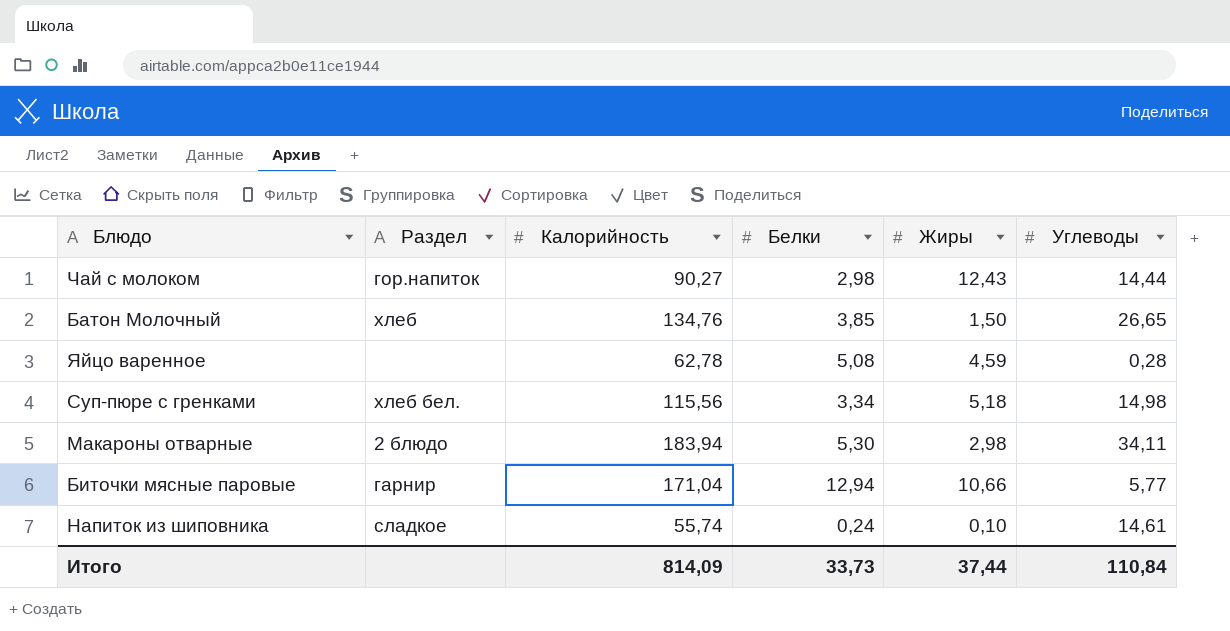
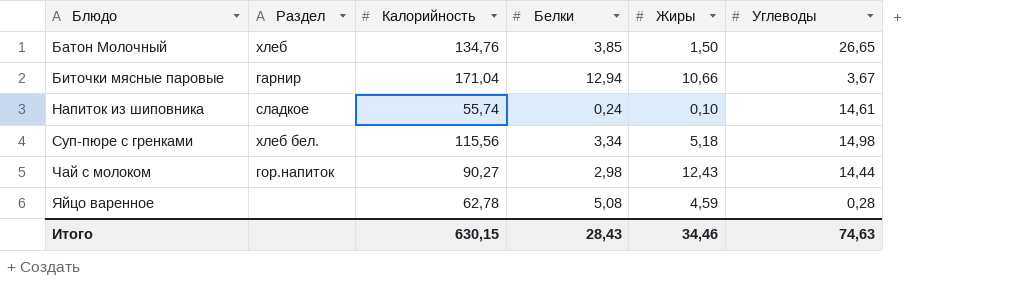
row order: none -> Блюдо ascending
row Макароны отварные: 2 блюдо | 183,94 | 5,30 | 2,98 | 34,11 -> none
Биточки мясные паровые | Углеводы: 5,77 -> 3,67
Итого | Калорийность: 814,09 -> 630,15
Итого | Белки: 33,73 -> 28,43
Итого | Жиры: 37,44 -> 34,46
Итого | Углеводы: 110,84 -> 74,63

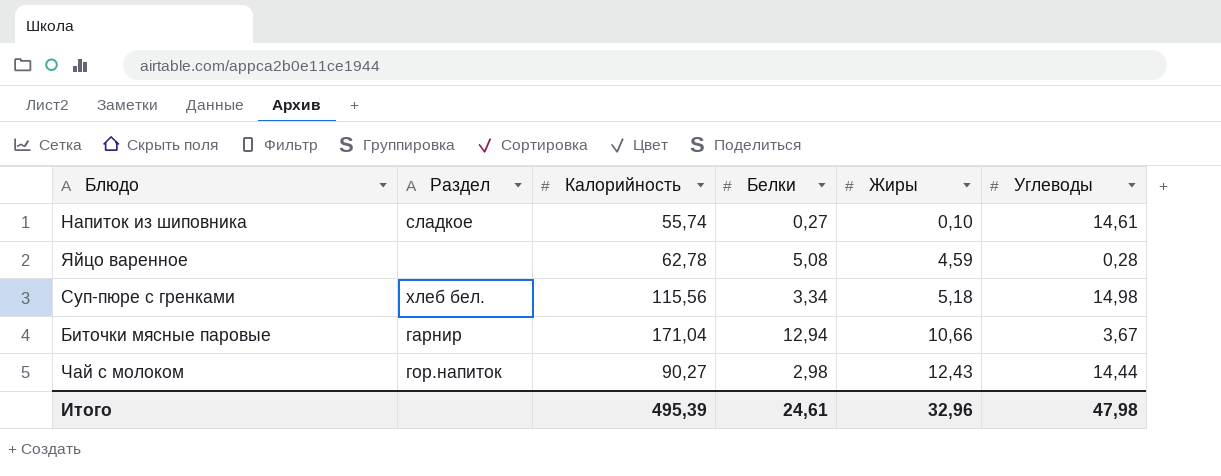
row order: Блюдо ascending -> Жиры ascending
row Батон Молочный: хлеб | 134,76 | 3,85 | 1,50 | 26,65 -> none
Напиток из шиповника | Белки: 0,24 -> 0,27
Итого | Калорийность: 630,15 -> 495,39
Итого | Белки: 28,43 -> 24,61
Итого | Жиры: 34,46 -> 32,96
Итого | Углеводы: 74,63 -> 47,98

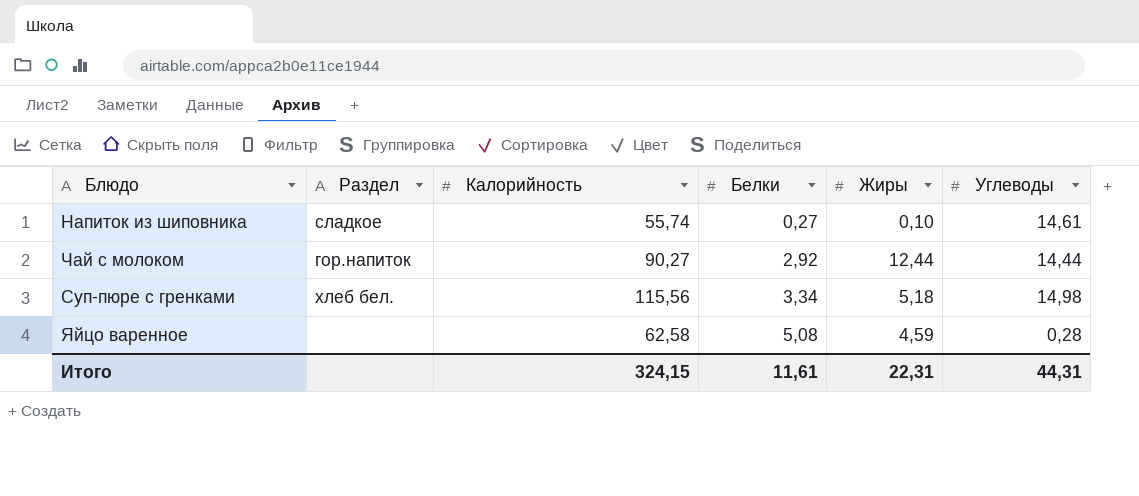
row order: Жиры ascending -> Белки ascending
row Биточки мясные паровые: гарнир | 171,04 | 12,94 | 10,66 | 3,67 -> none
Чай с молоком | Белки: 2,98 -> 2,92
Чай с молоком | Жиры: 12,43 -> 12,44
Яйцо варенное | Калорийность: 62,78 -> 62,58
Итого | Калорийность: 495,39 -> 324,15
Итого | Белки: 24,61 -> 11,61
Итого | Жиры: 32,96 -> 22,31
Итого | Углеводы: 47,98 -> 44,31

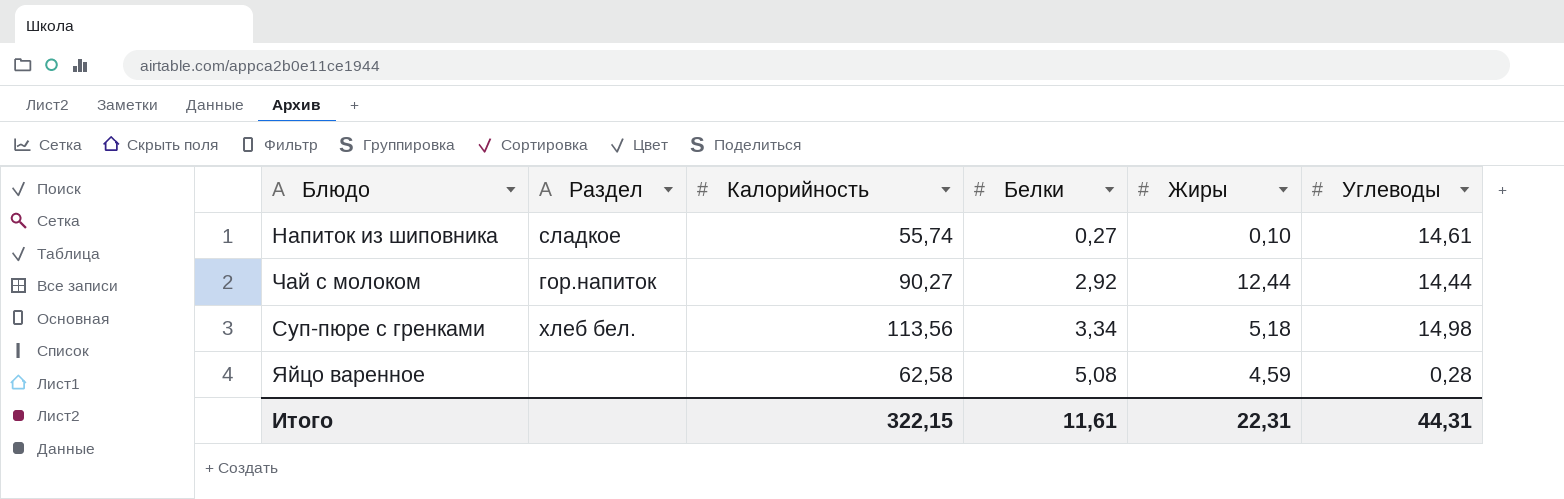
Суп-пюре с гренками | Калорийность: 115,56 -> 113,56
Итого | Калорийность: 324,15 -> 322,15

